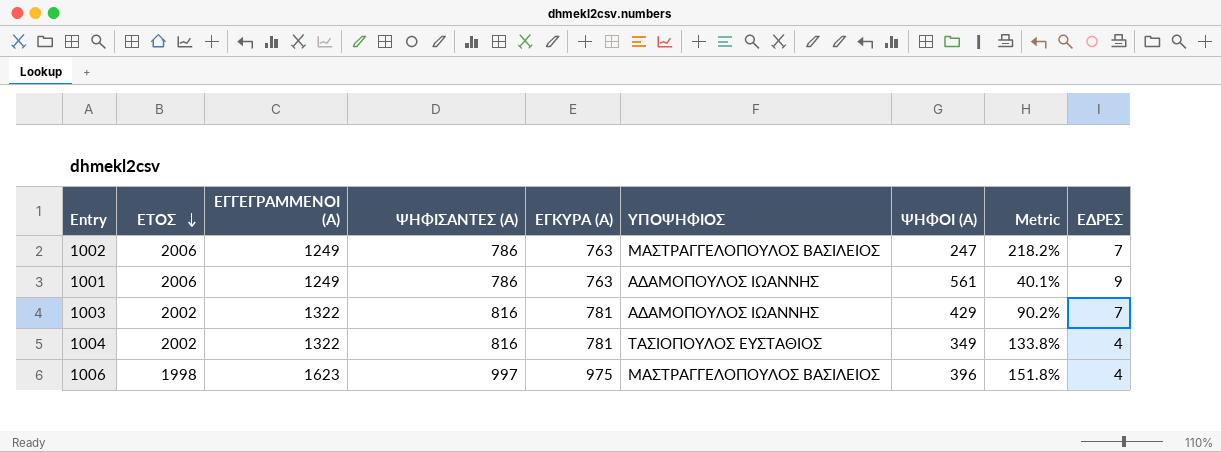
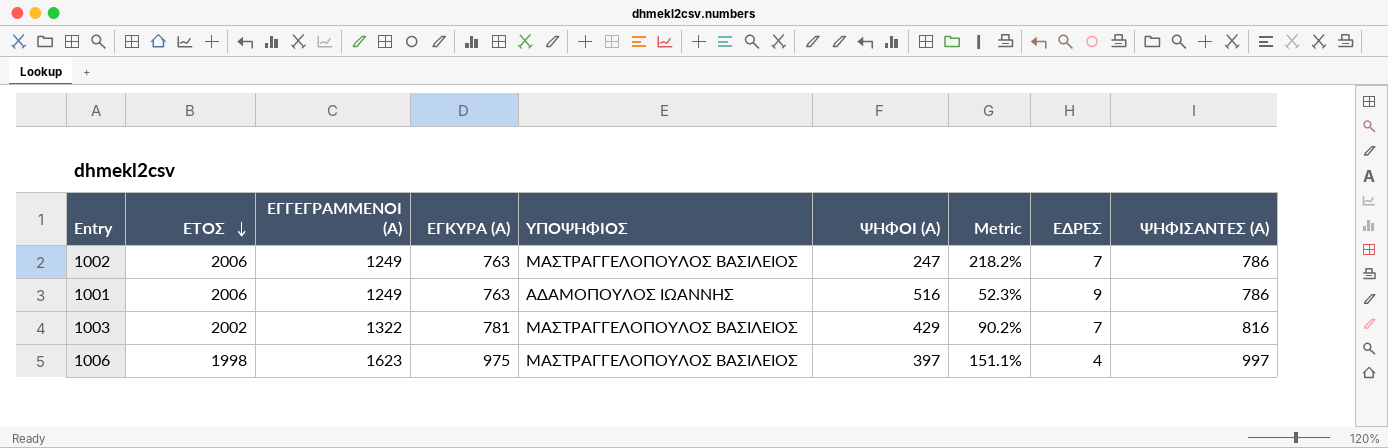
column ΨΗΦΙΣΑΝΤΕΣ (Α) | position: 4 -> 9
row 1004: 2002 | 1322 | 816 | 781 | ΤΑΣΙΟΠΟΥΛΟΣ ΕΥΣΤΑΘΙΟΣ | 349 | 133.8% | 4 -> none
1001 | ΨΗΦΟΙ (Α): 561 -> 516
1001 | Metric: 40.1% -> 52.3%
1003 | ΥΠΟΨΗΦΙΟΣ: ΑΔΑΜΟΠΟΥΛΟΣ ΙΩΑΝΝΗΣ -> ΜΑΣΤΡΑΓΓΕΛΟΠΟΥΛΟΣ ΒΑΣΙΛΕΙΟΣ
1006 | ΨΗΦΟΙ (Α): 396 -> 397
1006 | Metric: 151.8% -> 151.1%

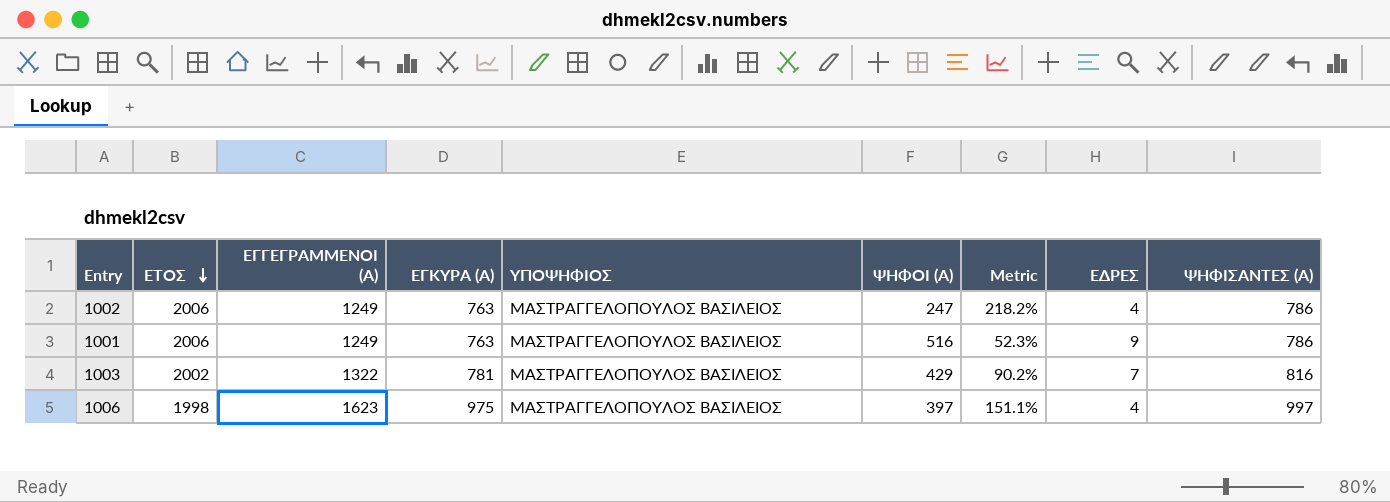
1002 | ΕΔΡΕΣ: 7 -> 4
1001 | ΥΠΟΨΗΦΙΟΣ: ΑΔΑΜΟΠΟΥΛΟΣ ΙΩΑΝΝΗΣ -> ΜΑΣΤΡΑΓΓΕΛΟΠΟΥΛΟΣ ΒΑΣΙΛΕΙΟΣ

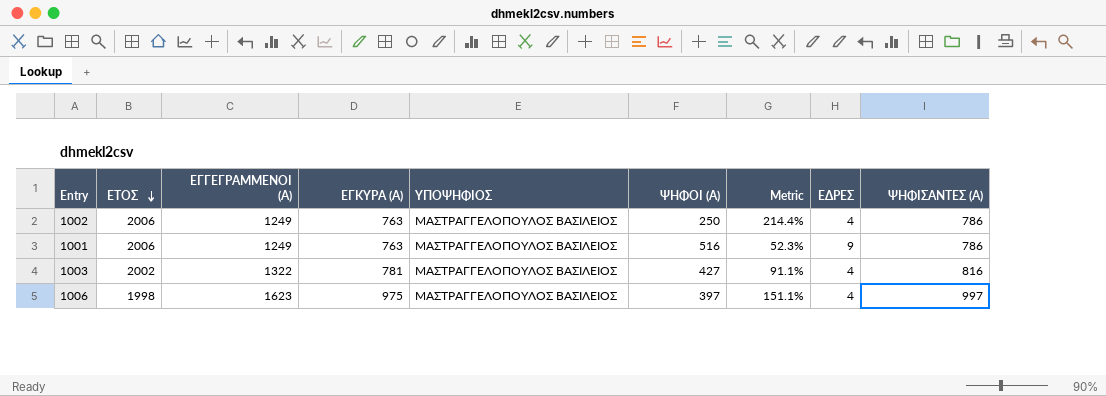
1002 | ΨΗΦΟΙ (Α): 247 -> 250
1002 | Metric: 218.2% -> 214.4%
1003 | ΨΗΦΟΙ (Α): 429 -> 427
1003 | Metric: 90.2% -> 91.1%
1003 | ΕΔΡΕΣ: 7 -> 4

